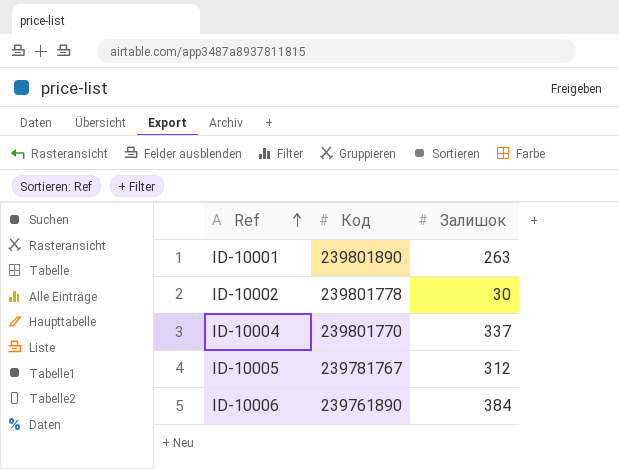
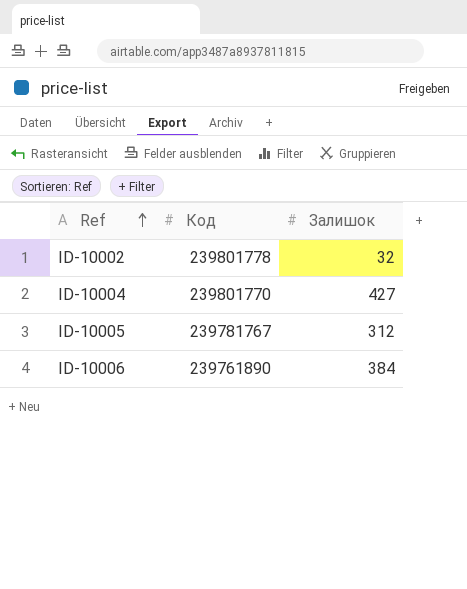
row ID-10001: 239801890 | 263 -> none
ID-10002 | Залишок: 30 -> 32
ID-10004 | Залишок: 337 -> 427

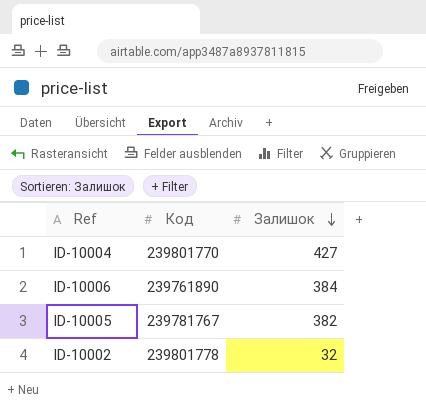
row order: Ref ascending -> Залишок descending
ID-10005 | Залишок: 312 -> 382

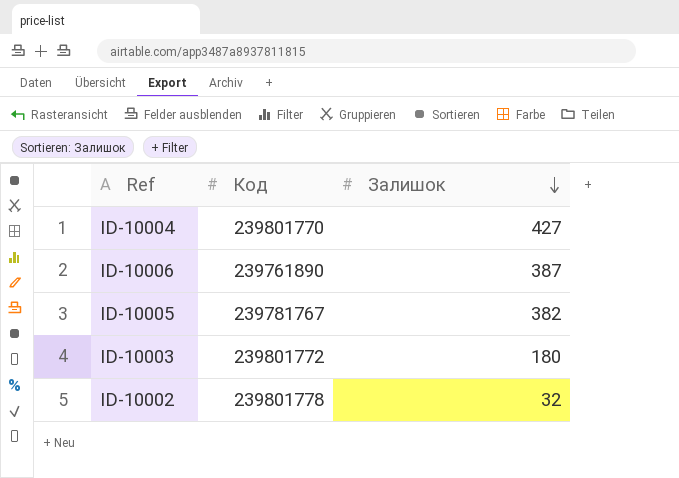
ID-10006 | Залишок: 384 -> 387
row ID-10003: none -> 239801772 | 180

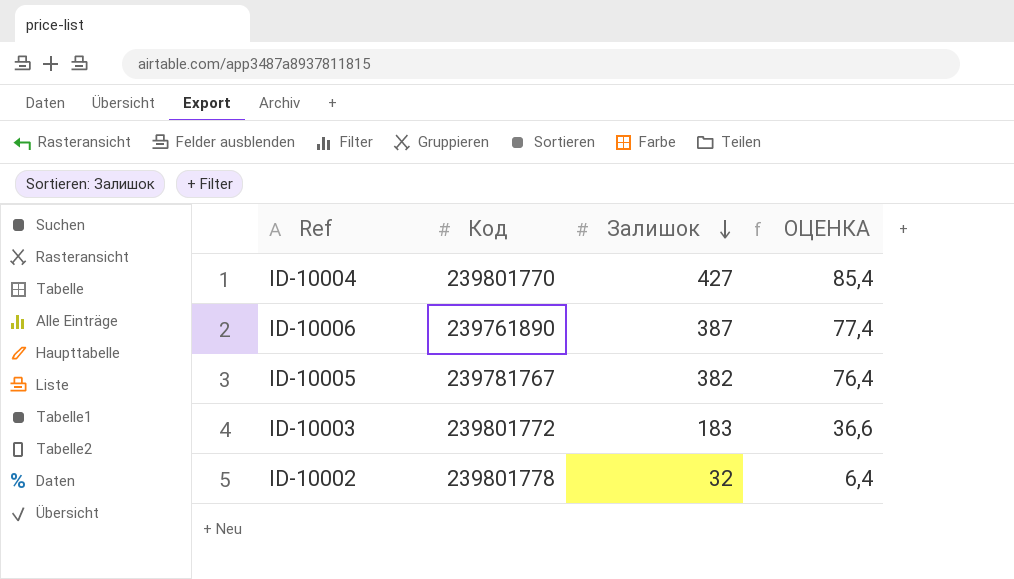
column ОЦЕНКА | formula: none -> [Залишок] * 0,2
ID-10003 | Залишок: 180 -> 183

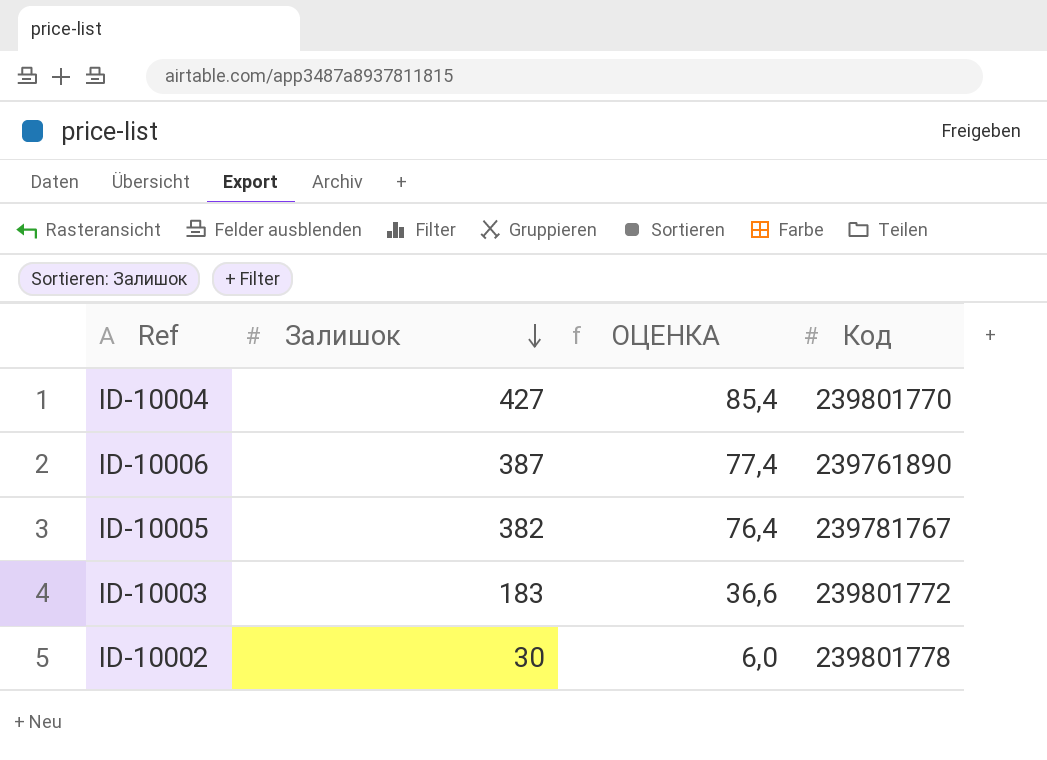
column Код | position: 2 -> 4
ID-10002 | Залишок: 32 -> 30
ID-10002 | ОЦЕНКА: 6,4 -> 6,0

